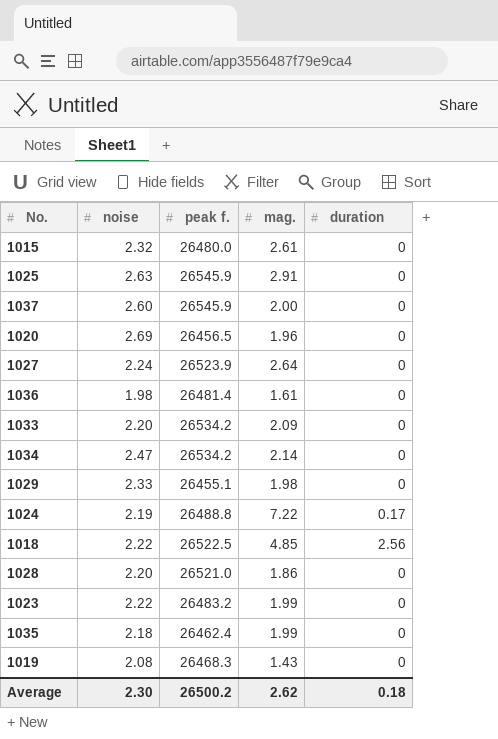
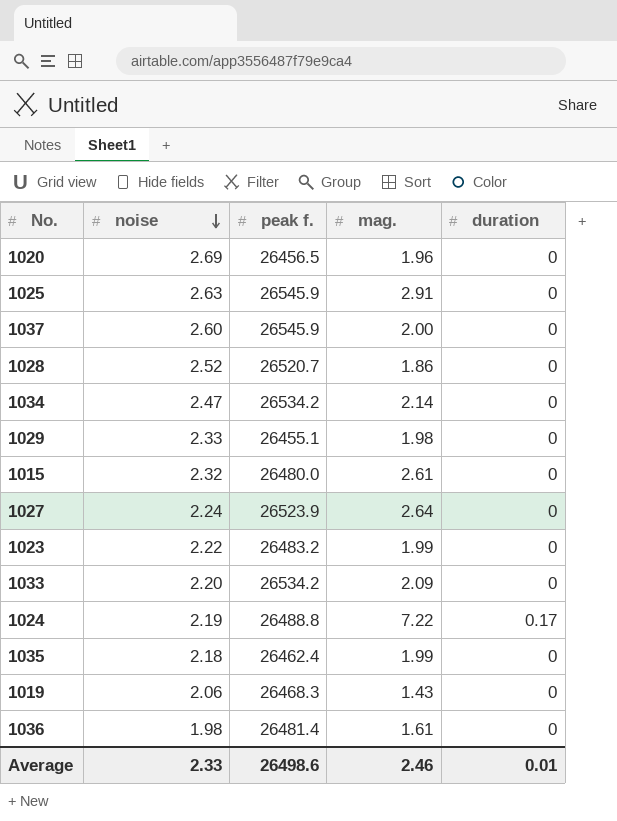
row order: none -> noise descending
row 1018: 2.22 | 26522.5 | 4.85 | 2.56 -> none
1028 | noise: 2.20 -> 2.52
1028 | peak f.: 26521.0 -> 26520.7
1019 | noise: 2.08 -> 2.06
Average | noise: 2.30 -> 2.33
Average | peak f.: 26500.2 -> 26498.6
Average | mag.: 2.62 -> 2.46
Average | duration: 0.18 -> 0.01

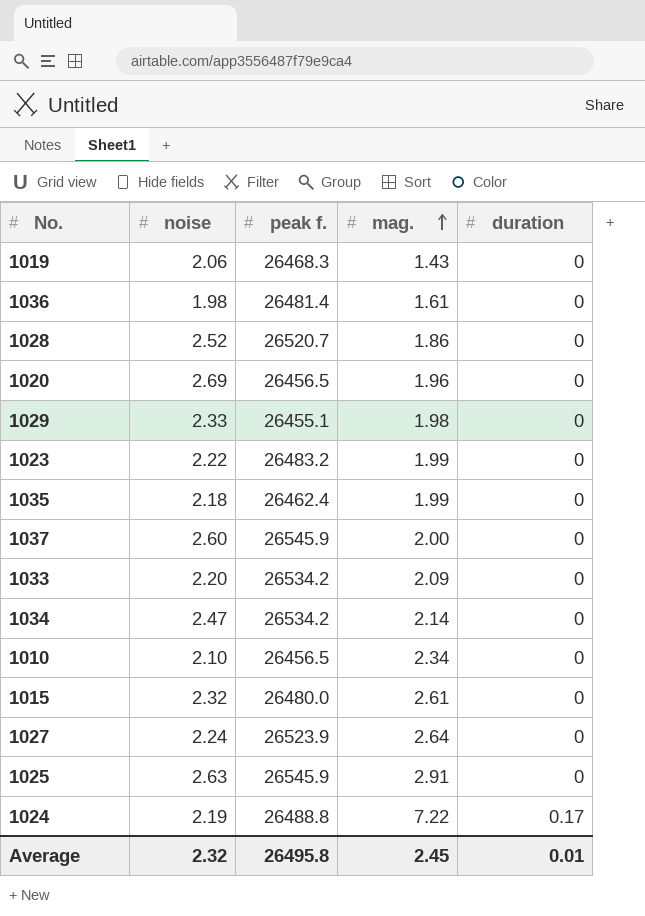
row order: noise descending -> mag. ascending
row 1010: none -> 2.10 | 26456.5 | 2.34 | 0
Average | noise: 2.33 -> 2.32
Average | peak f.: 26498.6 -> 26495.8
Average | mag.: 2.46 -> 2.45

